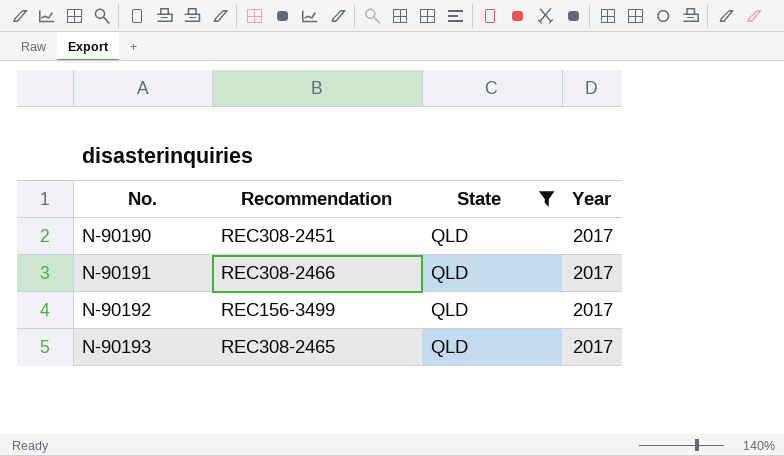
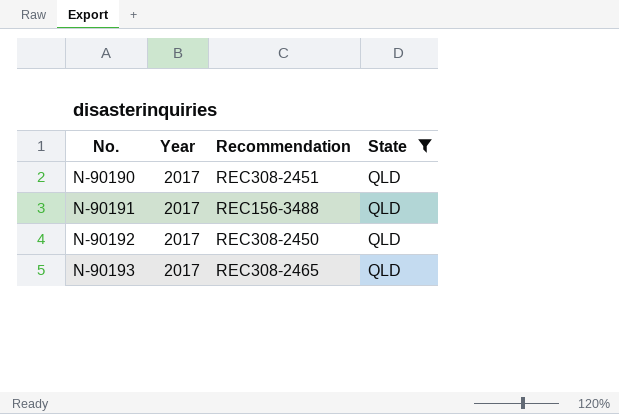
column Year | position: 4 -> 2
N-90191 | Recommendation: REC308-2466 -> REC156-3488
N-90192 | Recommendation: REC156-3499 -> REC308-2450

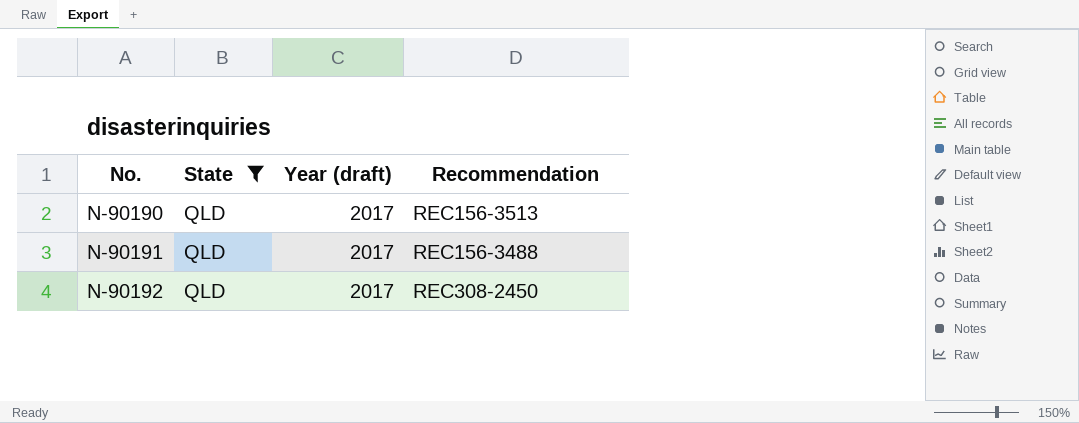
column State | position: 4 -> 2
column name: Year -> Year (draft)
row N-90193: 2017 | REC308-2465 | QLD -> none
N-90190 | Recommendation: REC308-2451 -> REC156-3513

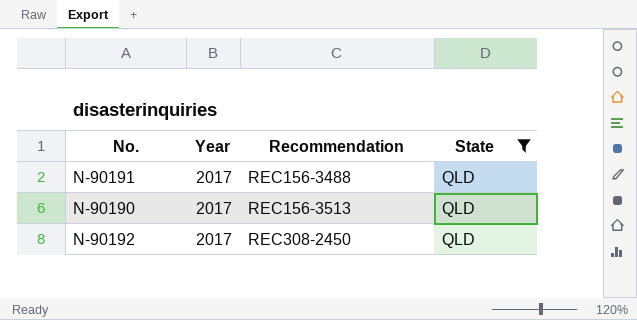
row order: No. ascending -> Recommendation ascending
column name: Year (draft) -> Year
column State | position: 2 -> 4

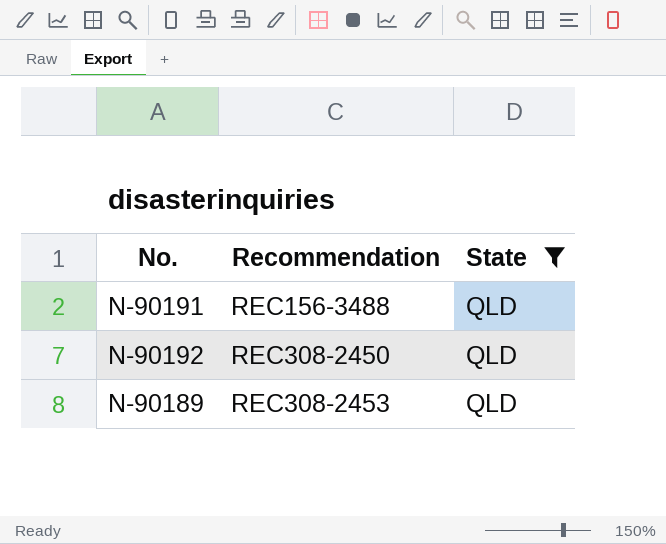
column Year | position: 2 -> none
row N-90190: 2017 | REC156-3513 | QLD -> none
row N-90189: none -> REC308-2453 | QLD

